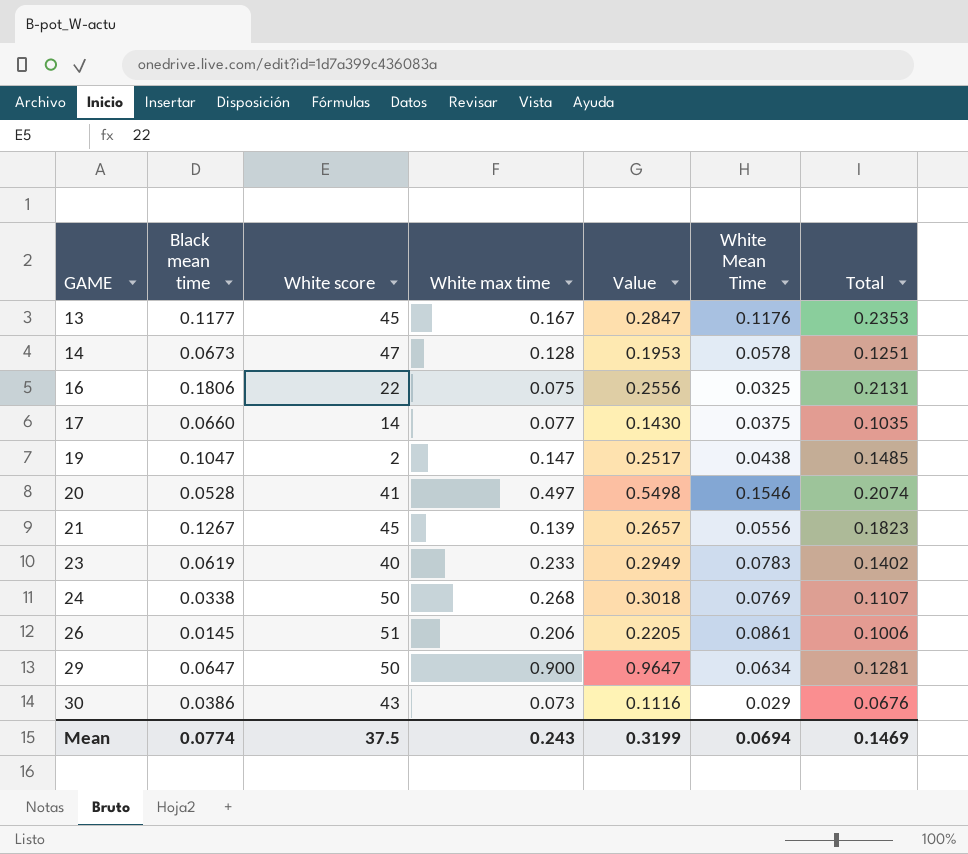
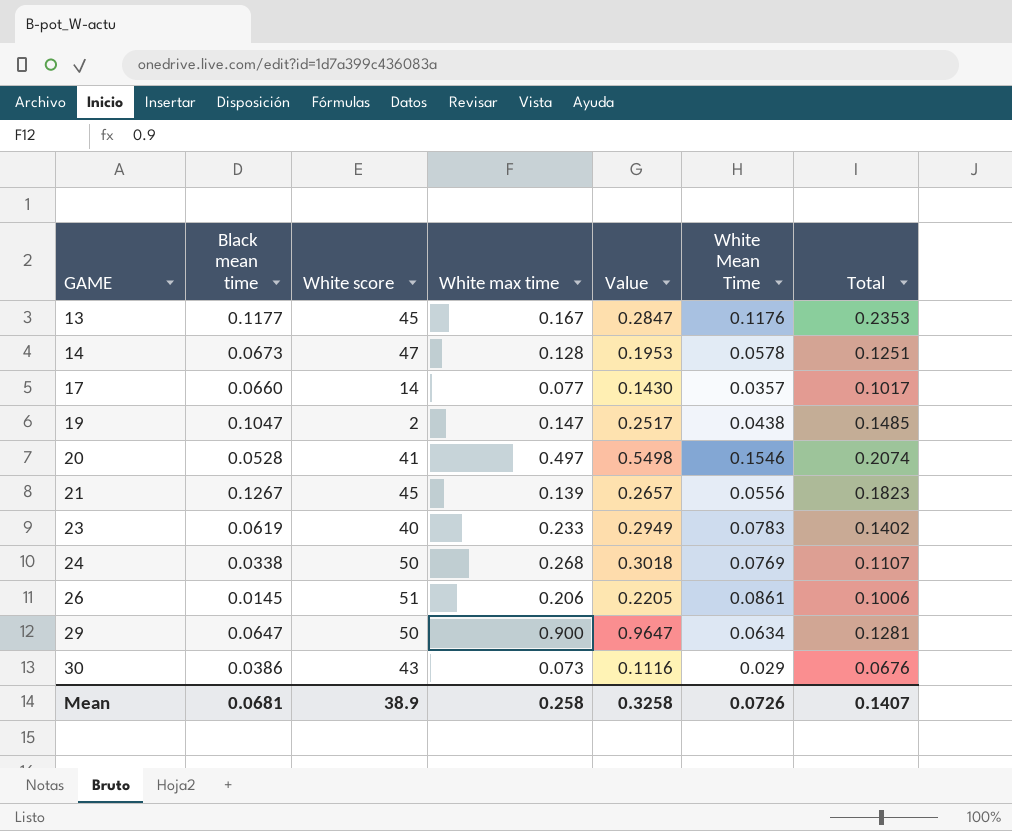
row 16: 0.1806 | 22 | 0.075 | 0.2556 | 0.0325 | 0.2131 -> none
17 | White Mean Time: 0.0375 -> 0.0357
17 | Total: 0.1035 -> 0.1017
Mean | Black mean time: 0.0774 -> 0.0681
Mean | White score: 37.5 -> 38.9
Mean | White max time: 0.243 -> 0.258
Mean | Value: 0.3199 -> 0.3258
Mean | White Mean Time: 0.0694 -> 0.0726
Mean | Total: 0.1469 -> 0.1407

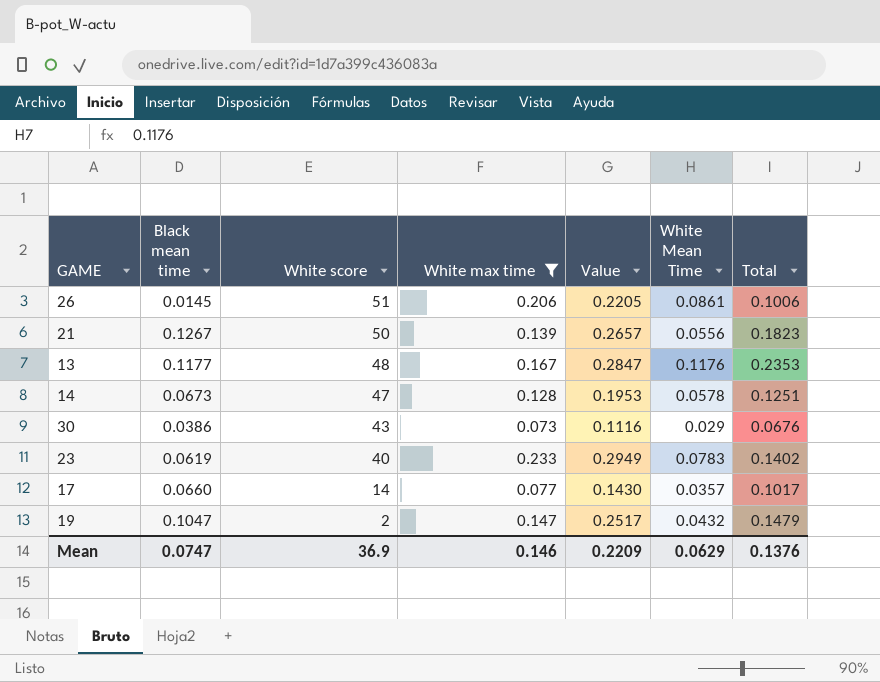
filter: none -> White max time <= 0.233
row order: GAME ascending -> White score descending
21 | White score: 45 -> 50
13 | White score: 45 -> 48
19 | White Mean Time: 0.0438 -> 0.0432
19 | Total: 0.1485 -> 0.1479
Mean | Black mean time: 0.0681 -> 0.0747
Mean | White score: 38.9 -> 36.9
Mean | White max time: 0.258 -> 0.146
Mean | Value: 0.3258 -> 0.2209
Mean | White Mean Time: 0.0726 -> 0.0629
Mean | Total: 0.1407 -> 0.1376

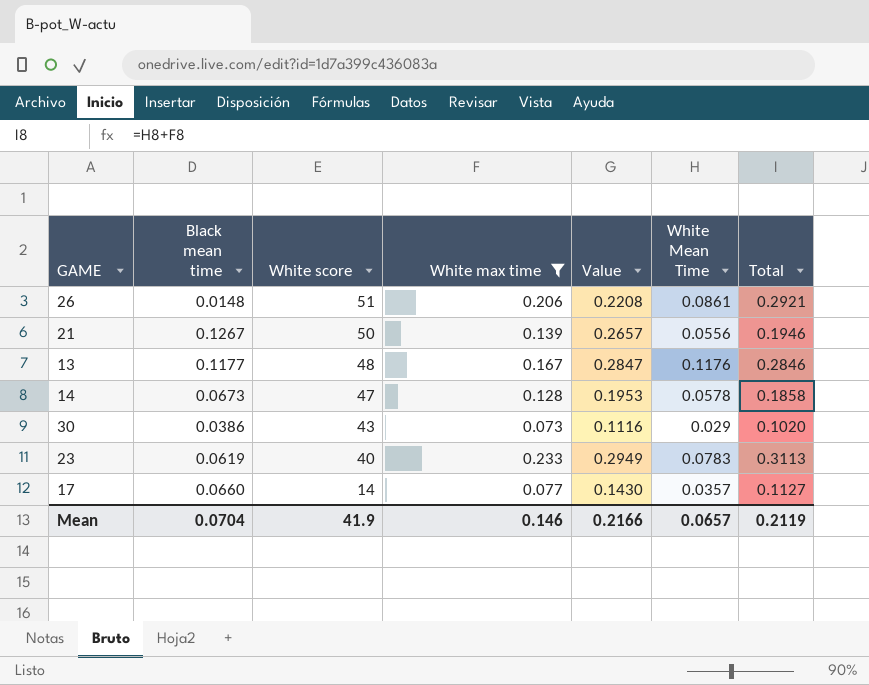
column Total | formula: [Black mean time] + [White Mean Time] -> [White max time] + [White Mean Time]
row 19: 0.1047 | 2 | 0.147 | 0.2517 | 0.0432 | 0.1479 -> none
26 | Black mean time: 0.0145 -> 0.0148
26 | Value: 0.2205 -> 0.2208
Mean | Black mean time: 0.0747 -> 0.0704
Mean | White score: 36.9 -> 41.9
Mean | Value: 0.2209 -> 0.2166
Mean | White Mean Time: 0.0629 -> 0.0657
Mean | Total: 0.1376 -> 0.2119

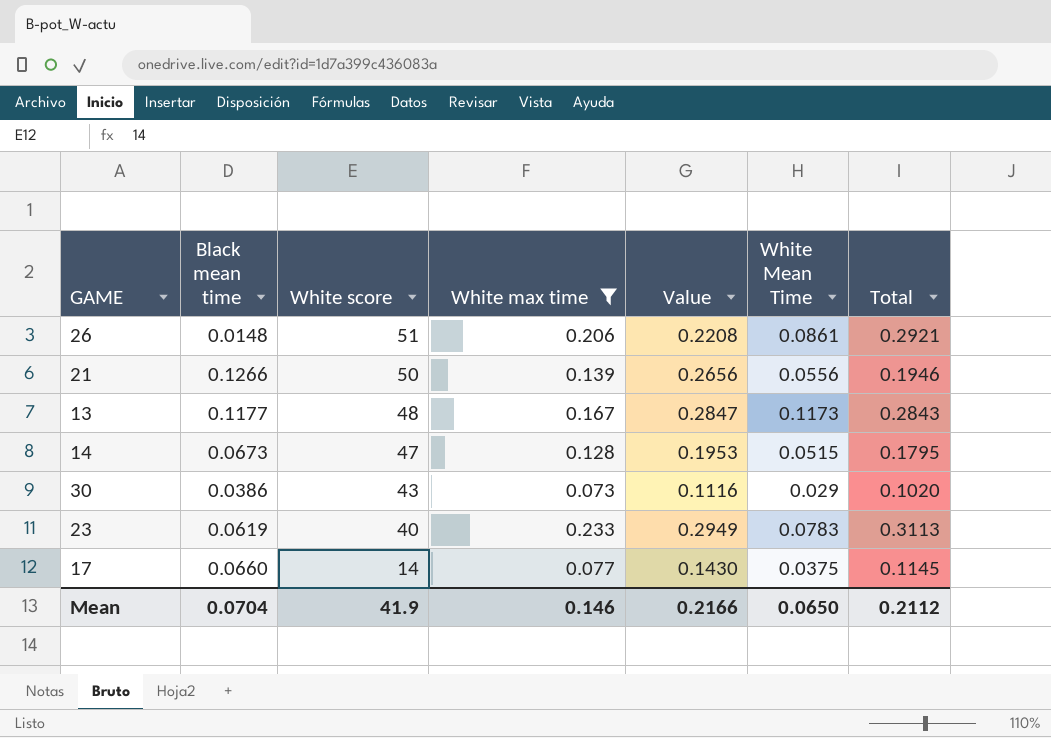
21 | Black mean time: 0.1267 -> 0.1266
21 | Value: 0.2657 -> 0.2656
13 | White Mean Time: 0.1176 -> 0.1173
13 | Total: 0.2846 -> 0.2843
14 | White Mean Time: 0.0578 -> 0.0515
14 | Total: 0.1858 -> 0.1795
17 | White Mean Time: 0.0357 -> 0.0375
17 | Total: 0.1127 -> 0.1145
Mean | White Mean Time: 0.0657 -> 0.0650
Mean | Total: 0.2119 -> 0.2112

